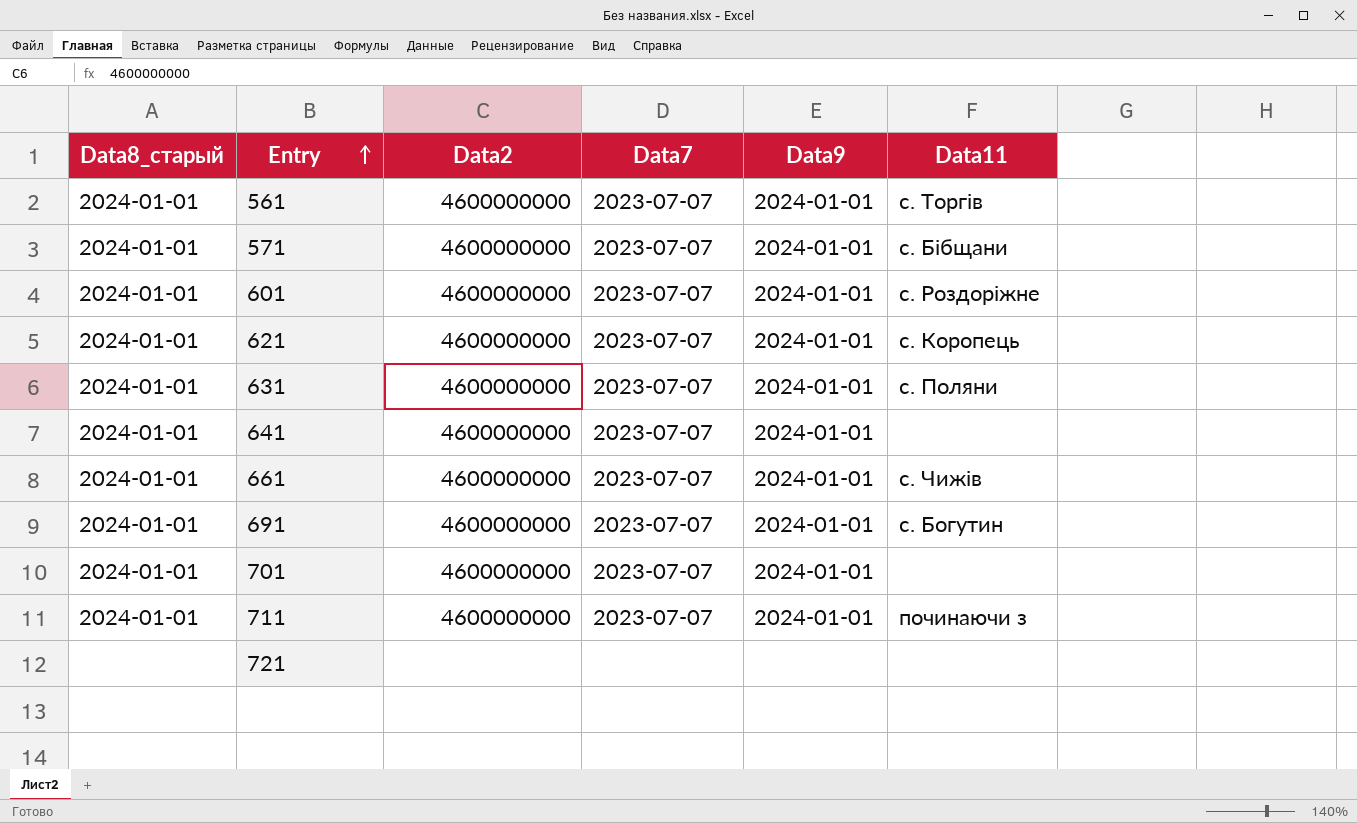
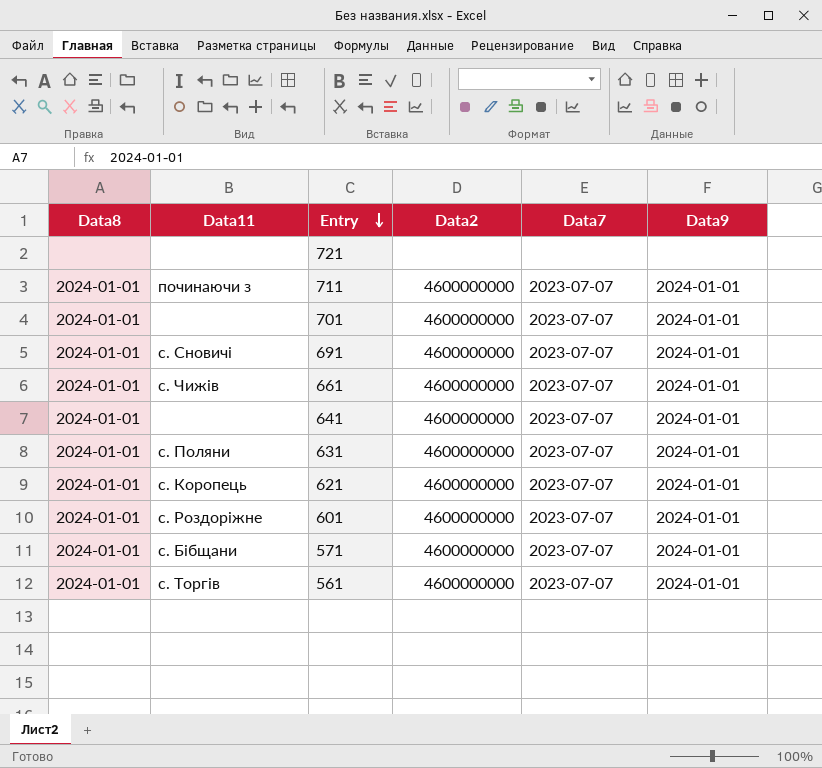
row order: Entry ascending -> Entry descending
column name: Data8_старый -> Data8
column Data11 | position: 6 -> 2
691 | Data11: с. Богутин -> с. Сновичі

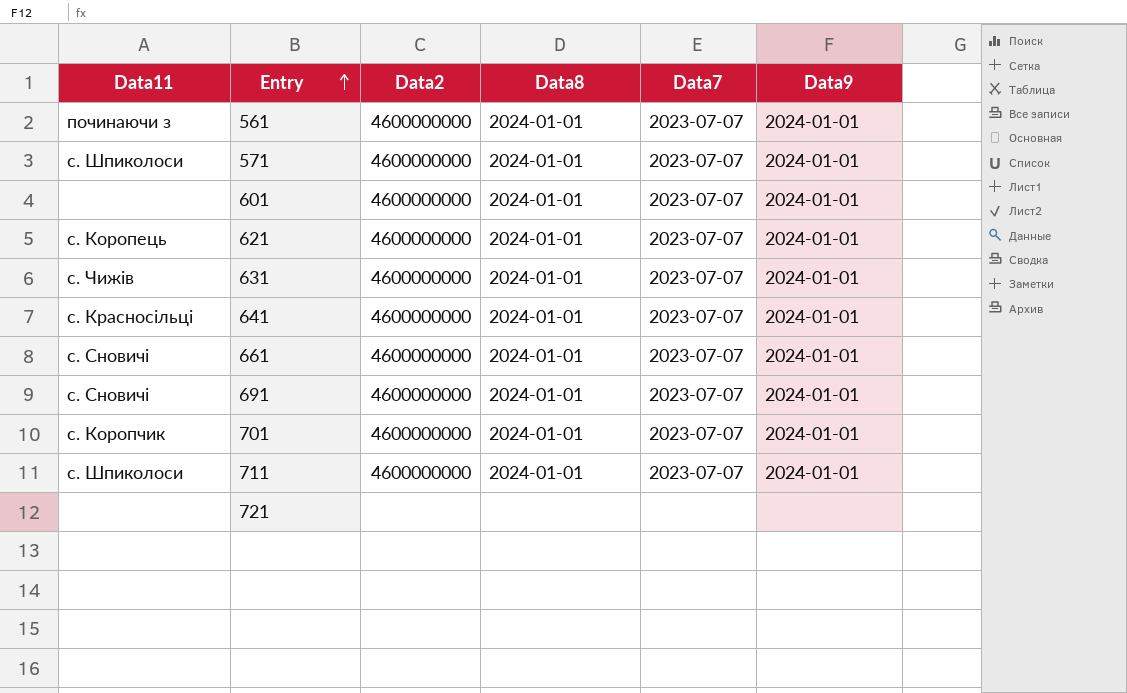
row order: Entry descending -> Entry ascending
column Data8 | position: 1 -> 4
561 | Data11: с. Торгів -> починаючи з
571 | Data11: с. Бібщани -> с. Шпиколоси
601 | Data11: с. Роздоріжне -> none
631 | Data11: с. Поляни -> с. Чижів
641 | Data11: none -> с. Красносільці
661 | Data11: с. Чижів -> с. Сновичі
701 | Data11: none -> с. Коропчик
711 | Data11: починаючи з -> с. Шпиколоси

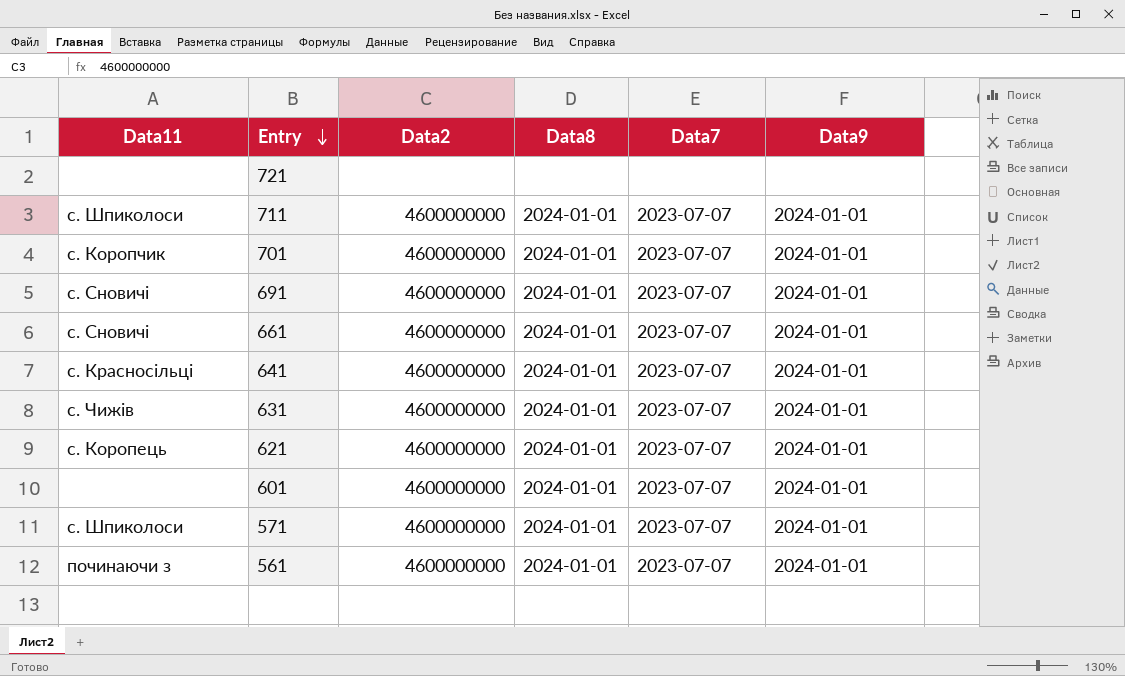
row order: Entry ascending -> Entry descending

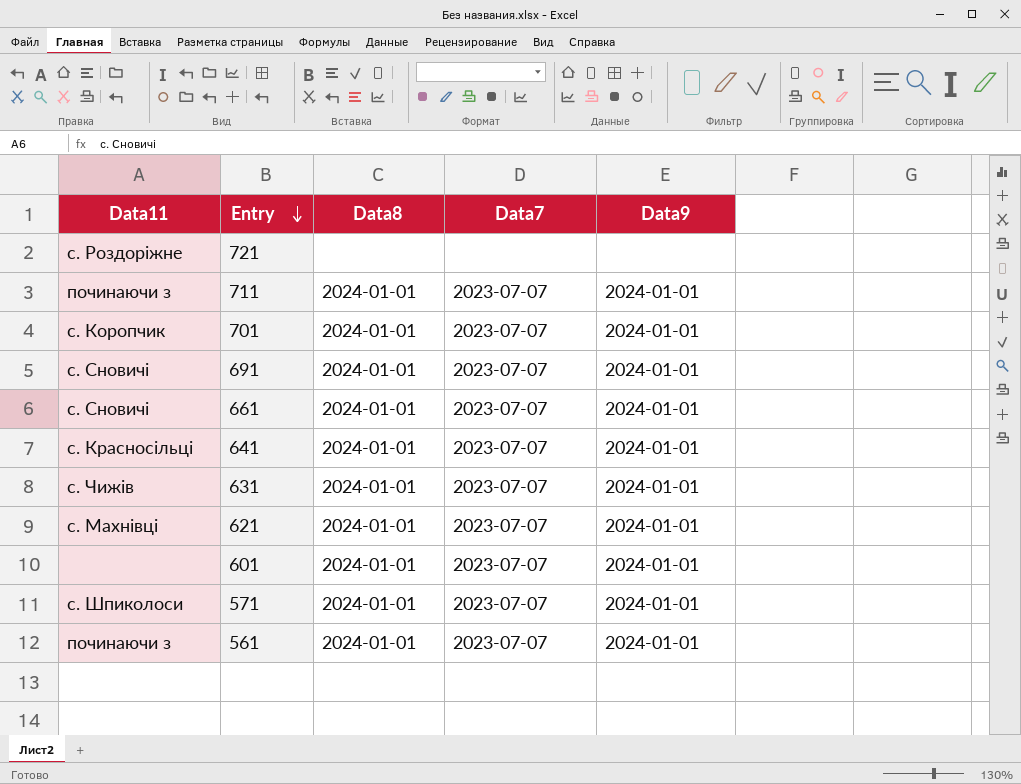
column Data2 | position: 3 -> none
721 | Data11: none -> с. Роздоріжне
711 | Data11: с. Шпиколоси -> починаючи з
621 | Data11: с. Коропець -> с. Махнівці

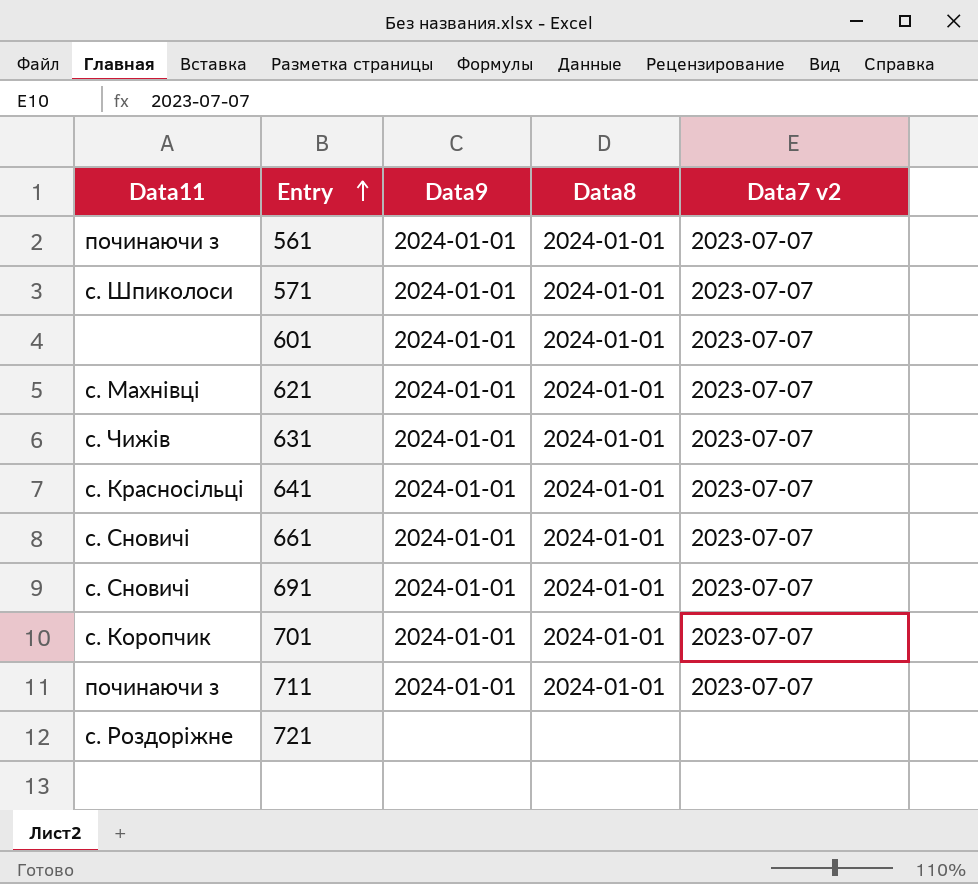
row order: Entry descending -> Entry ascending
column Data9 | position: 5 -> 3
column name: Data7 -> Data7 v2

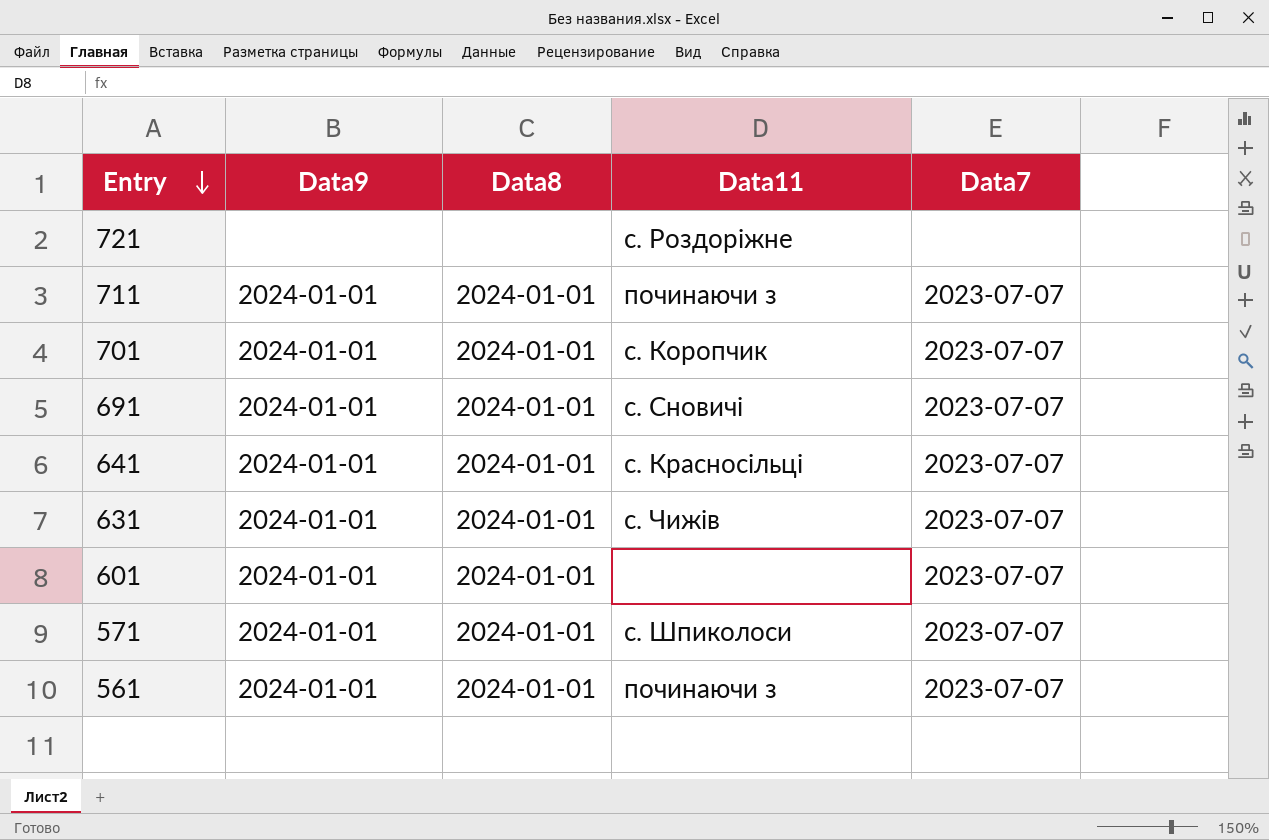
row order: Entry ascending -> Entry descending
column Data11 | position: 1 -> 4
column name: Data7 v2 -> Data7
row 621: с. Махнівці | 2024-01-01 | 2024-01-01 | 2023-07-07 -> none
row 661: с. Сновичі | 2024-01-01 | 2024-01-01 | 2023-07-07 -> none

